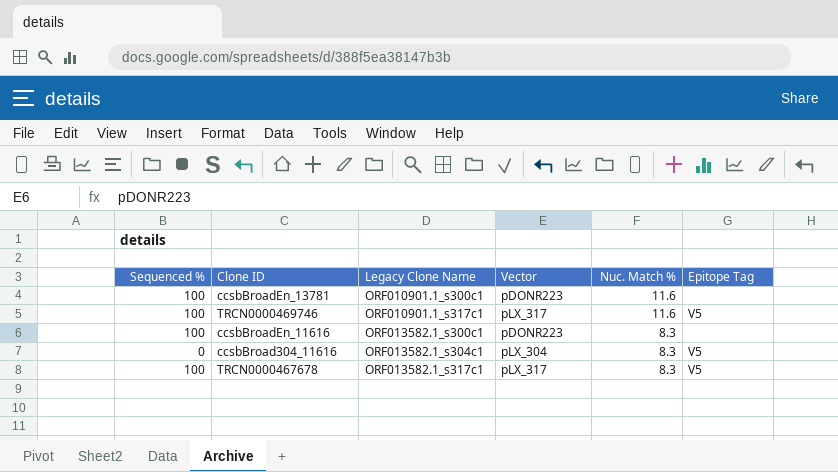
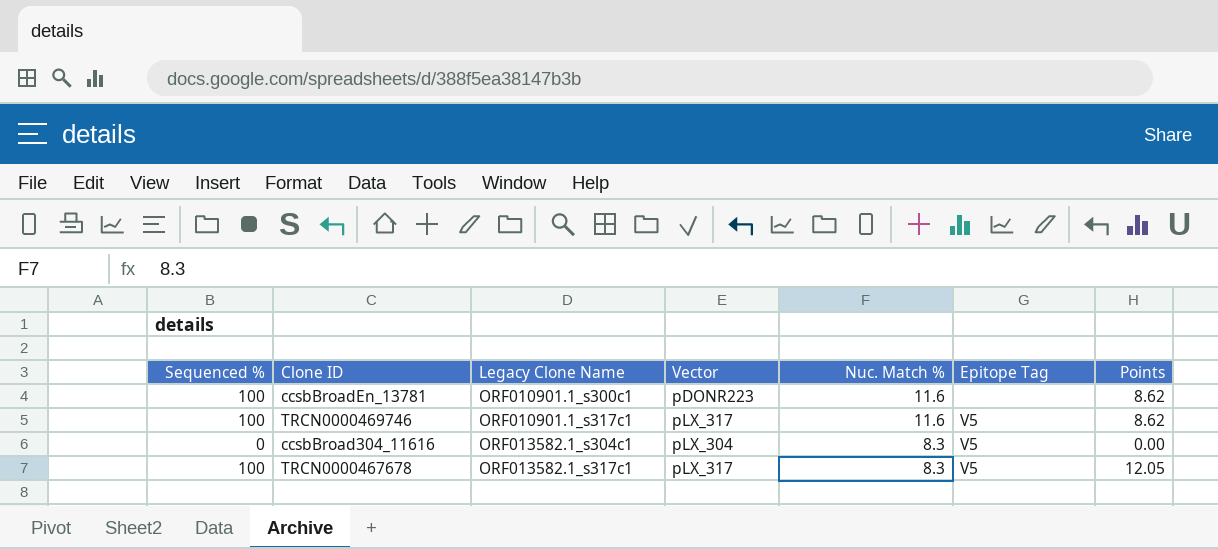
column Points | formula: none -> [Sequenced %] / [Nuc. Match %]
row ccsbBroadEn_11616: 100 | ORF013582.1_s300c1 | pDONR223 | 8.3 | none -> none

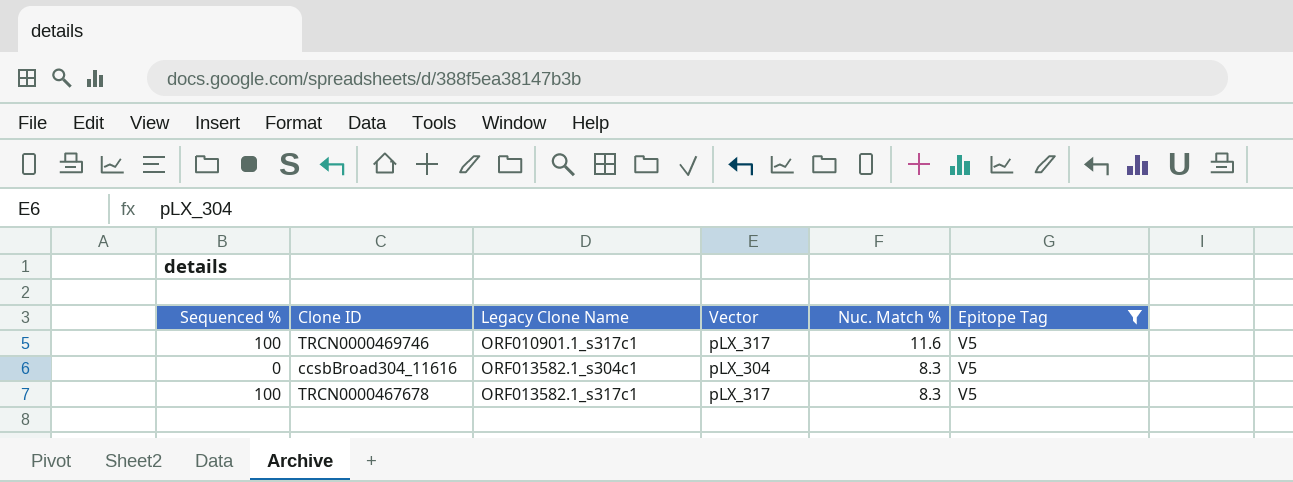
filter: none -> Epitope Tag = V5
column Points | formula: [Sequenced %] / [Nuc. Match %] -> none

